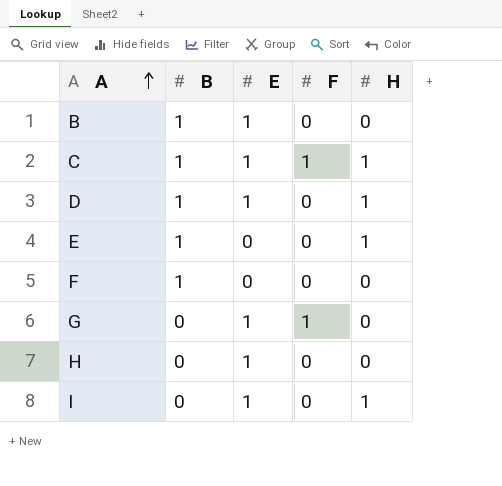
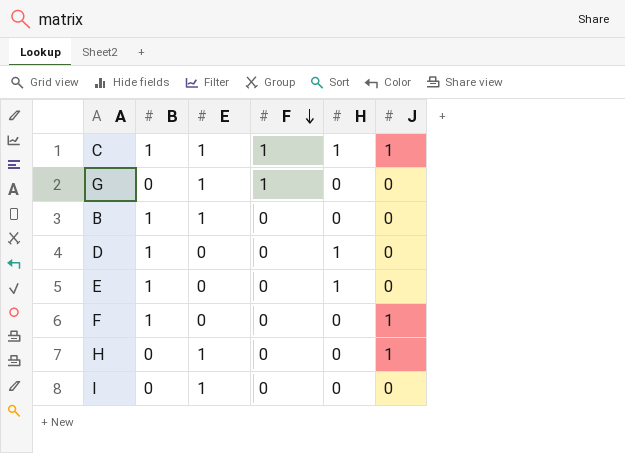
row order: A ascending -> F descending
column J | position: none -> 6
D | E: 1 -> 0
I | H: 1 -> 0

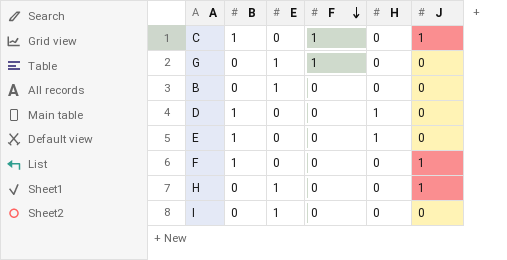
C | E: 1 -> 0
C | H: 1 -> 0
B | B: 1 -> 0

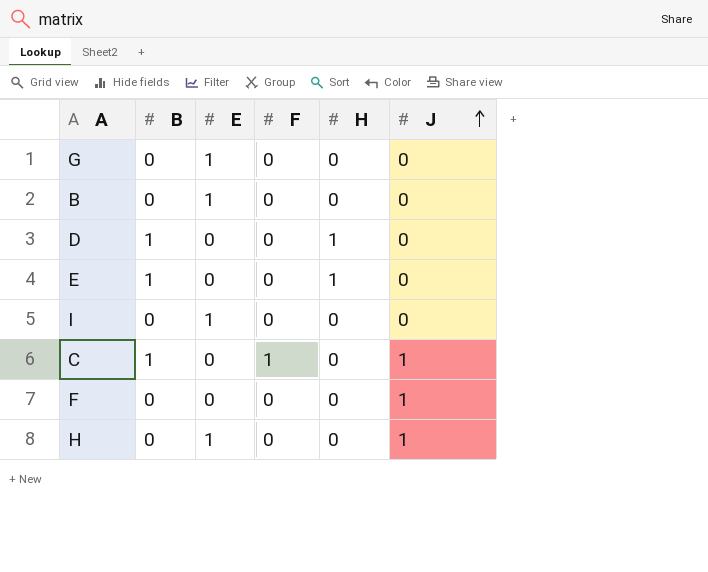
row order: F descending -> J ascending
G | F: 1 -> 0
F | B: 1 -> 0

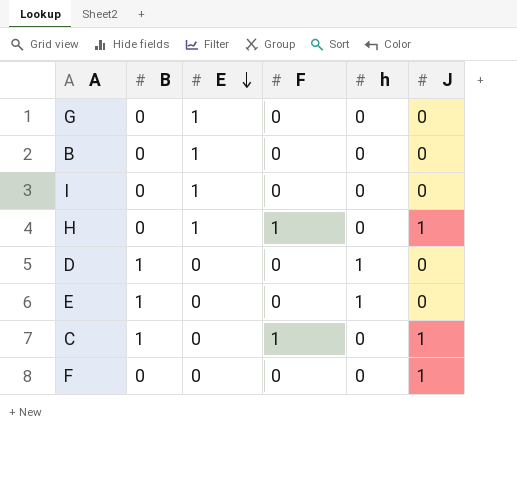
row order: J ascending -> E descending
column name: H -> h
H | F: 0 -> 1

